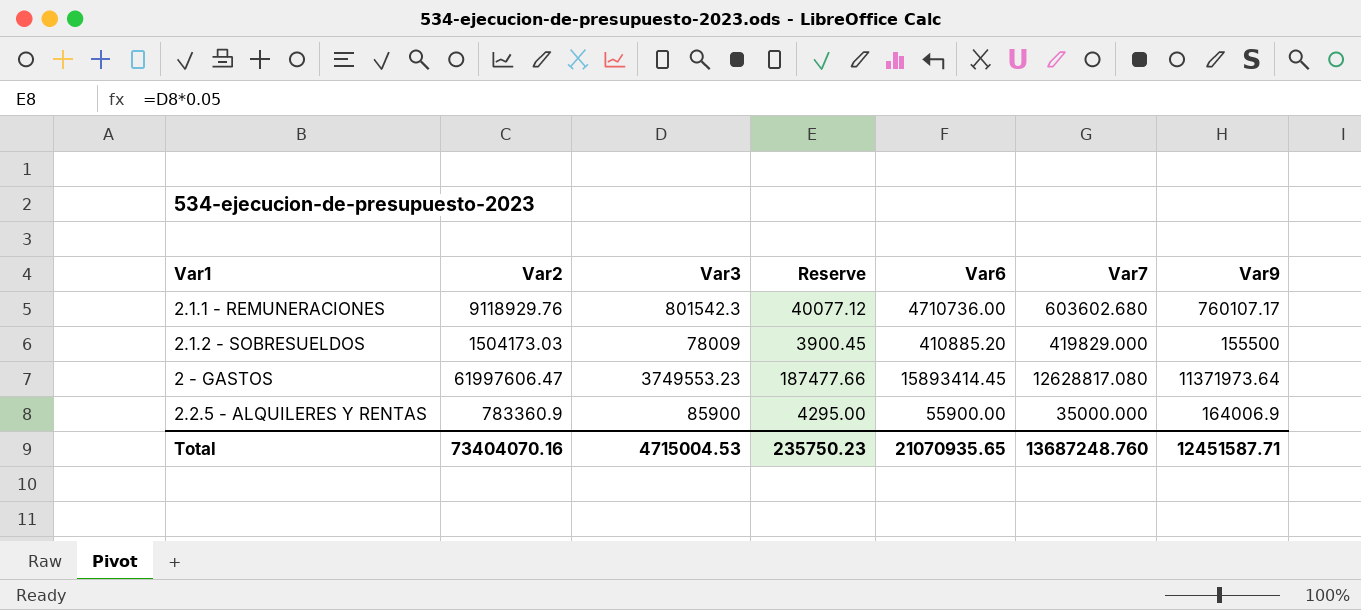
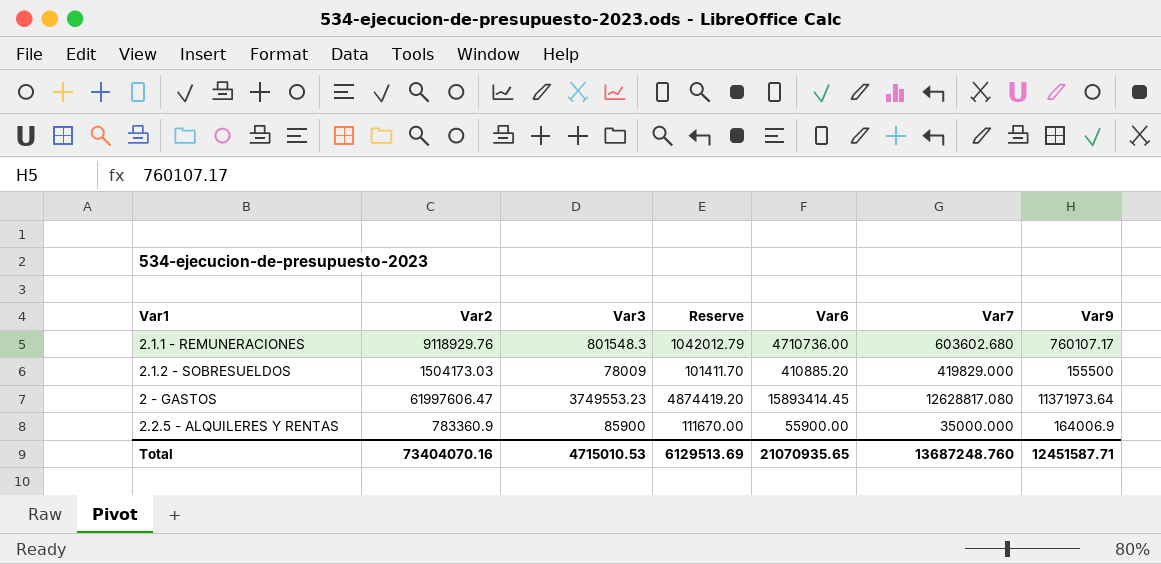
column Reserve | formula: [Var3] * 0.05 -> [Var3] * 1.3
2.1.1 - REMUNERACIONES | Var3: 801542.3 -> 801548.3
Total | Var3: 4715004.53 -> 4715010.53
Total | Reserve: 235750.23 -> 6129513.69

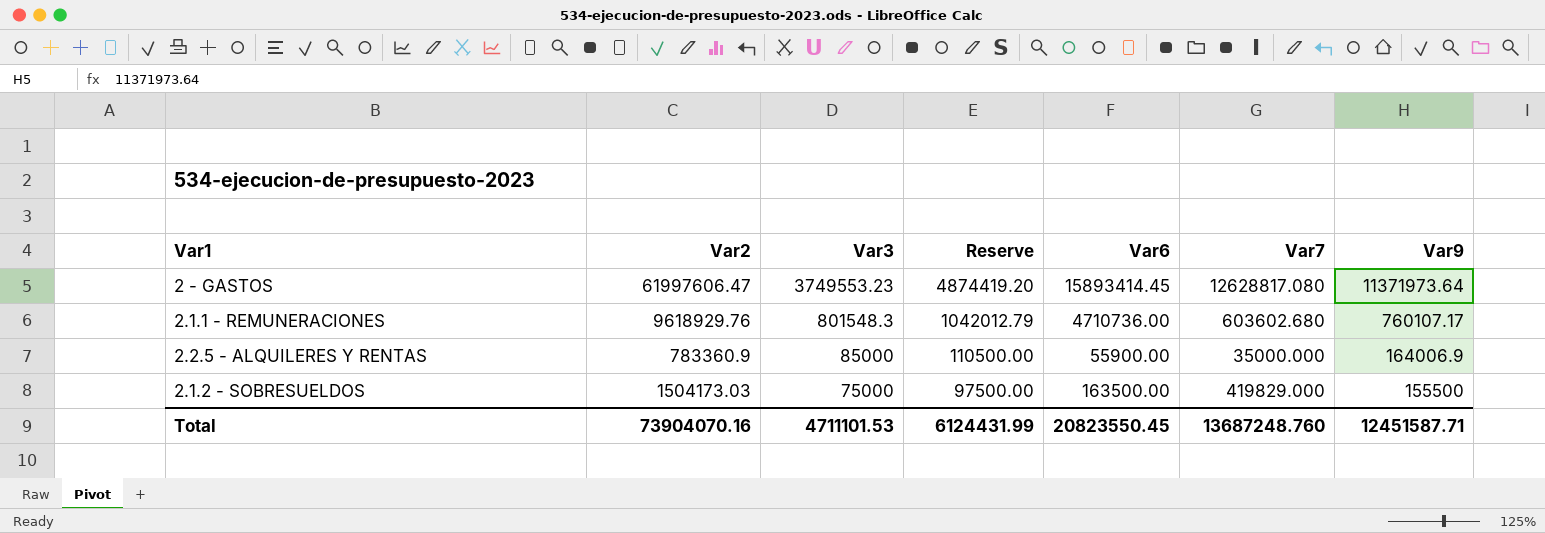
row order: none -> Var3 descending
2.1.1 - REMUNERACIONES | Var2: 9118929.76 -> 9618929.76
2.2.5 - ALQUILERES Y RENTAS | Var3: 85900 -> 85000
2.2.5 - ALQUILERES Y RENTAS | Reserve: 111670.00 -> 110500.00
2.1.2 - SOBRESUELDOS | Var3: 78009 -> 75000
2.1.2 - SOBRESUELDOS | Reserve: 101411.70 -> 97500.00
2.1.2 - SOBRESUELDOS | Var6: 410885.20 -> 163500.00
Total | Var2: 73404070.16 -> 73904070.16
Total | Var3: 4715010.53 -> 4711101.53
Total | Reserve: 6129513.69 -> 6124431.99
Total | Var6: 21070935.65 -> 20823550.45

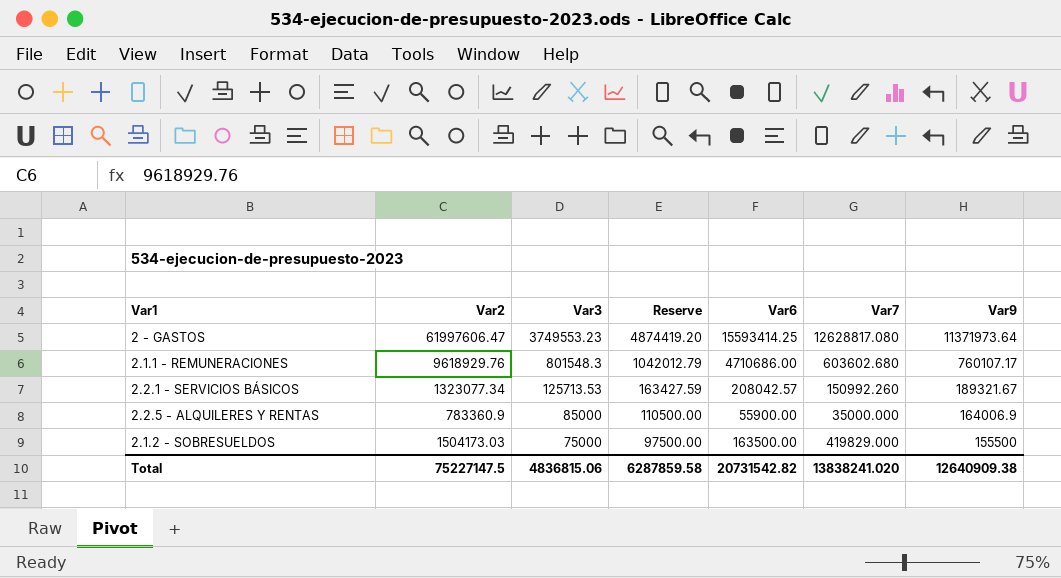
2 - GASTOS | Var6: 15893414.45 -> 15593414.25
2.1.1 - REMUNERACIONES | Var6: 4710736.00 -> 4710686.00
row 2.2.1 - SERVICIOS BÁSICOS: none -> 1323077.34 | 125713.53 | 163427.59 | 208042.57 | 150992.260 | 189321.67
Total | Var2: 73904070.16 -> 75227147.5
Total | Var3: 4711101.53 -> 4836815.06
Total | Reserve: 6124431.99 -> 6287859.58
Total | Var6: 20823550.45 -> 20731542.82
Total | Var7: 13687248.760 -> 13838241.020
Total | Var9: 12451587.71 -> 12640909.38

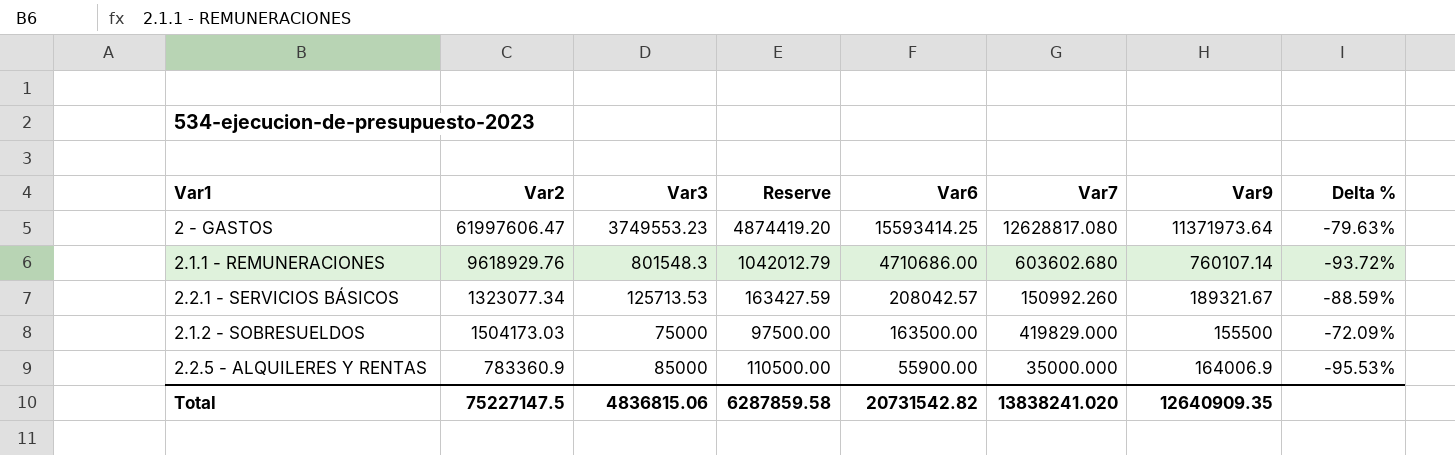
row order: Var3 descending -> Var6 descending
column Delta % | formula: none -> ([Var7] - [Var2]) / [Var2]
2.1.1 - REMUNERACIONES | Var9: 760107.17 -> 760107.14
Total | Var9: 12640909.38 -> 12640909.35

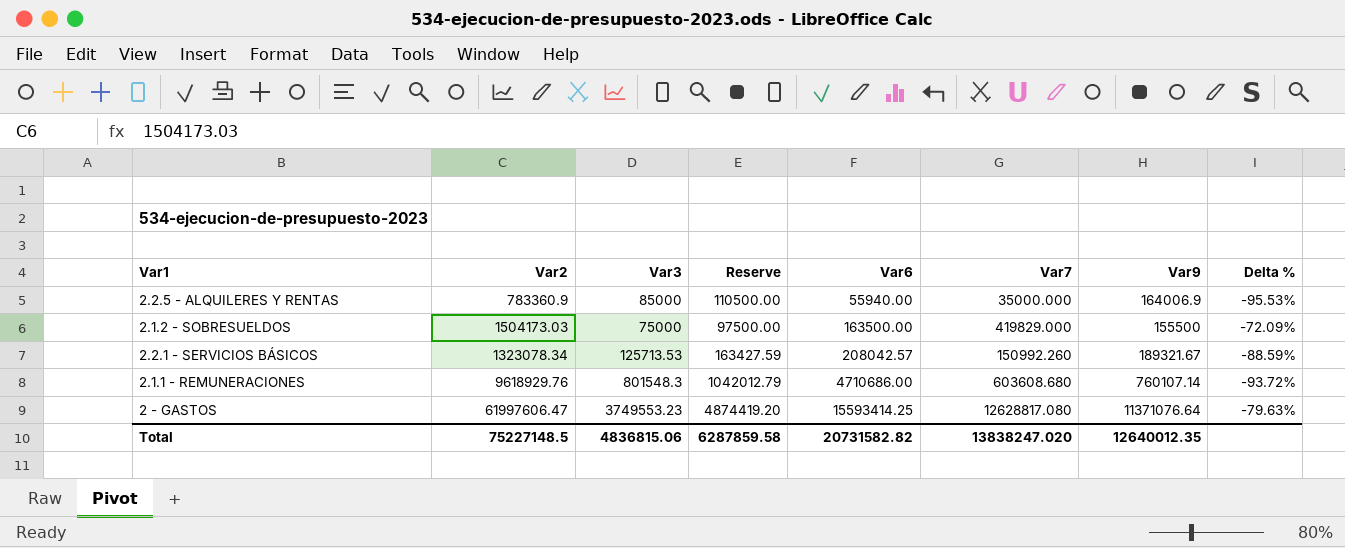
row order: Var6 descending -> Var6 ascending
2.2.5 - ALQUILERES Y RENTAS | Var6: 55900.00 -> 55940.00
2.2.1 - SERVICIOS BÁSICOS | Var2: 1323077.34 -> 1323078.34
2.1.1 - REMUNERACIONES | Var7: 603602.680 -> 603608.680
2 - GASTOS | Var9: 11371973.64 -> 11371076.64
Total | Var2: 75227147.5 -> 75227148.5
Total | Var6: 20731542.82 -> 20731582.82
Total | Var7: 13838241.020 -> 13838247.020
Total | Var9: 12640909.35 -> 12640012.35

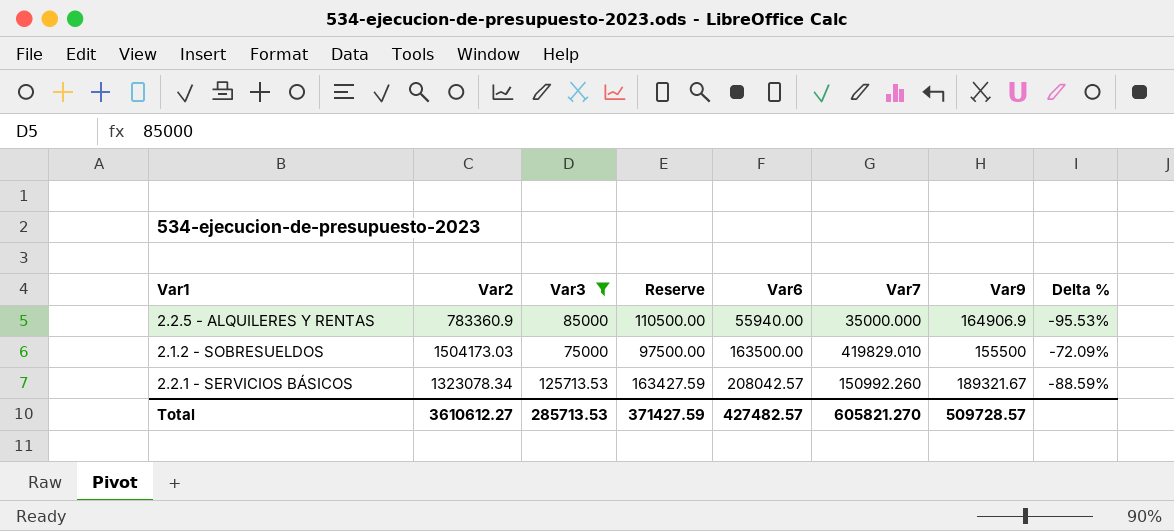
filter: none -> Var3 <= 125713.53
2.2.5 - ALQUILERES Y RENTAS | Var9: 164006.9 -> 164906.9
2.1.2 - SOBRESUELDOS | Var7: 419829.000 -> 419829.010
Total | Var2: 75227148.5 -> 3610612.27
Total | Var3: 4836815.06 -> 285713.53
Total | Reserve: 6287859.58 -> 371427.59
Total | Var6: 20731582.82 -> 427482.57
Total | Var7: 13838247.020 -> 605821.270
Total | Var9: 12640012.35 -> 509728.57

